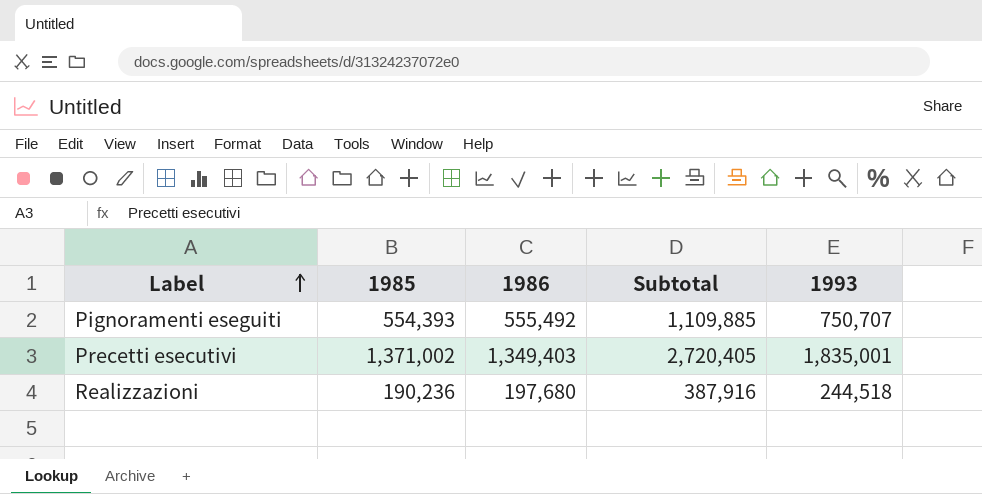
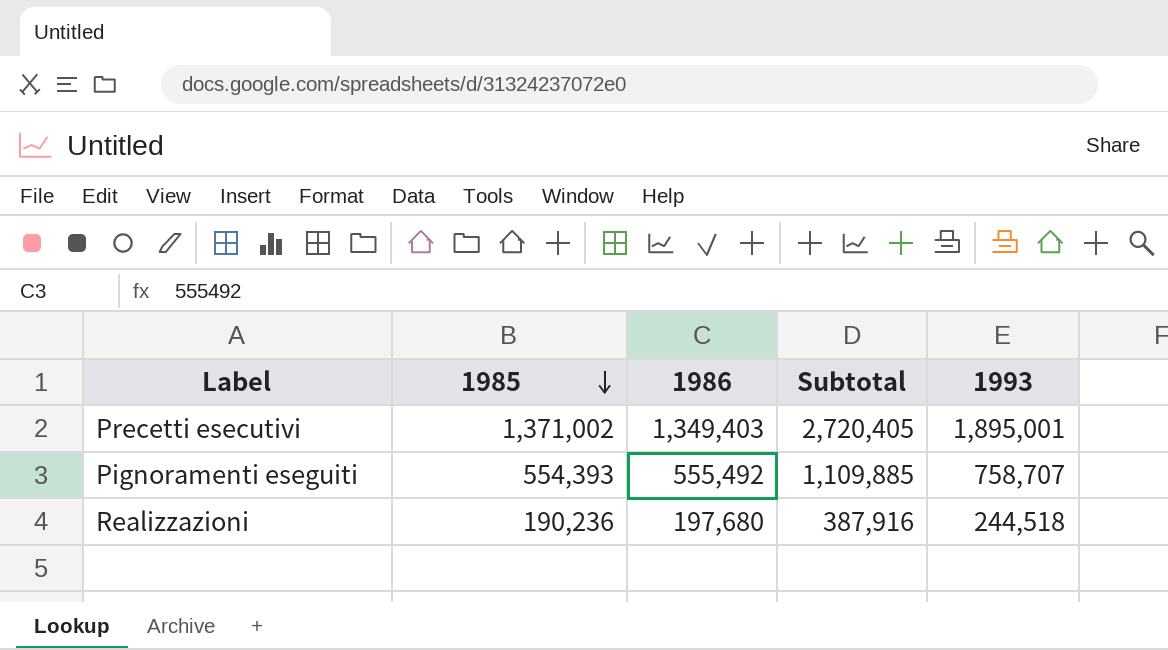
row order: Label ascending -> 1985 descending
Precetti esecutivi | 1993: 1,835,001 -> 1,895,001
Pignoramenti eseguiti | 1993: 750,707 -> 758,707

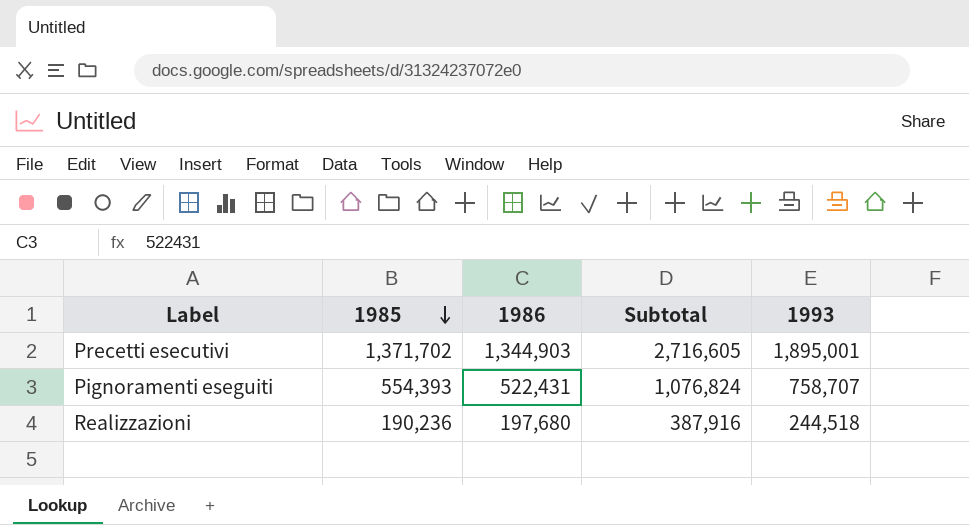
Precetti esecutivi | 1985: 1,371,002 -> 1,371,702
Precetti esecutivi | 1986: 1,349,403 -> 1,344,903
Precetti esecutivi | Subtotal: 2,720,405 -> 2,716,605
Pignoramenti eseguiti | 1986: 555,492 -> 522,431
Pignoramenti eseguiti | Subtotal: 1,109,885 -> 1,076,824

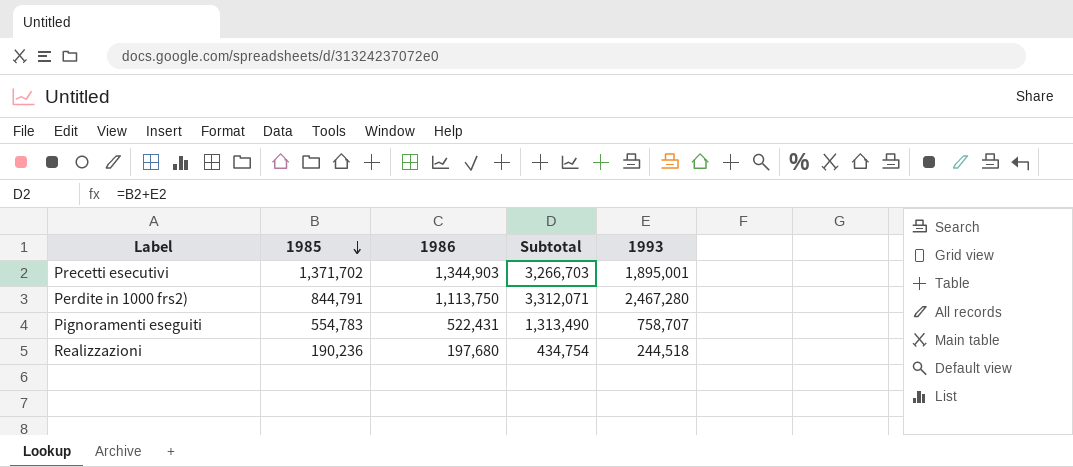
column Subtotal | formula: [1985] + [1986] -> [1985] + [1993]
row Perdite in 1000 frs2): none -> 844,791 | 1,113,750 | 3,312,071 | 2,467,280
Pignoramenti eseguiti | 1985: 554,393 -> 554,783

